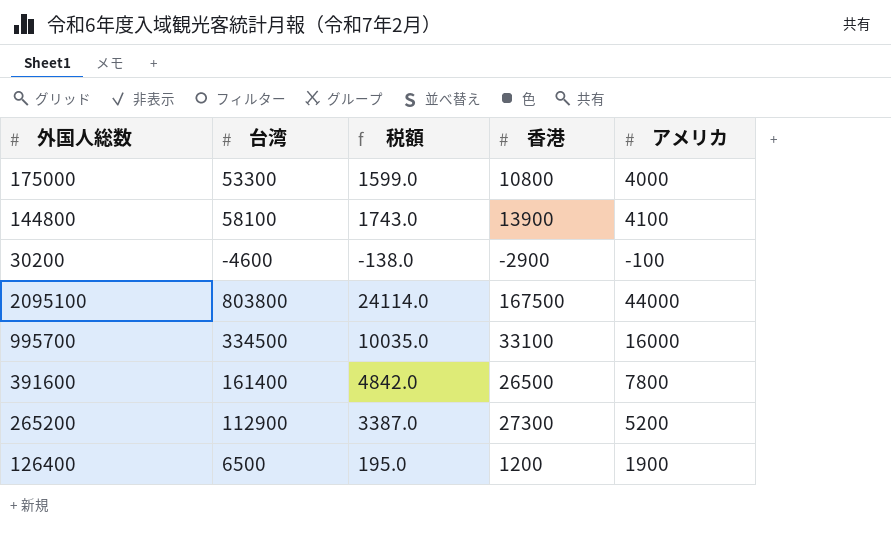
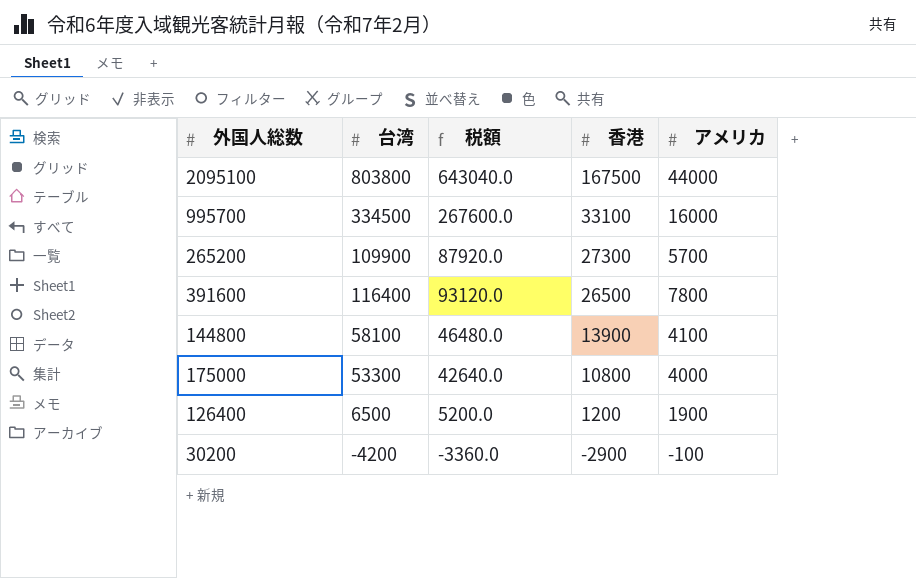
row order: none -> 香港 descending
column 税額 | formula: [台湾] * 0.03 -> [台湾] * 0.8
265200 | 台湾: 112900 -> 109900
265200 | アメリカ: 5200 -> 5700
391600 | 台湾: 161400 -> 116400
30200 | 台湾: -4600 -> -4200

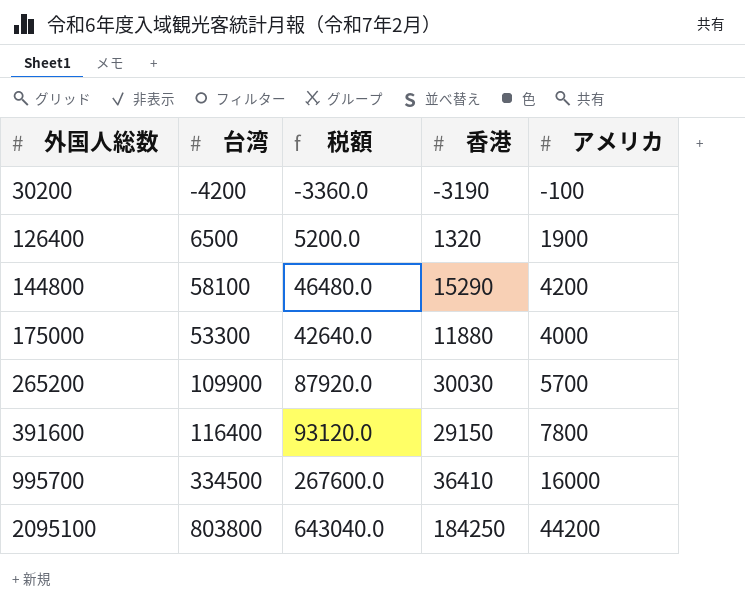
row order: 香港 descending -> 外国人総数 ascending
30200 | 香港: -2900 -> -3190
126400 | 香港: 1200 -> 1320
144800 | 香港: 13900 -> 15290
144800 | アメリカ: 4100 -> 4200
175000 | 香港: 10800 -> 11880
265200 | 香港: 27300 -> 30030
391600 | 香港: 26500 -> 29150
995700 | 香港: 33100 -> 36410
2095100 | 香港: 167500 -> 184250
2095100 | アメリカ: 44000 -> 44200

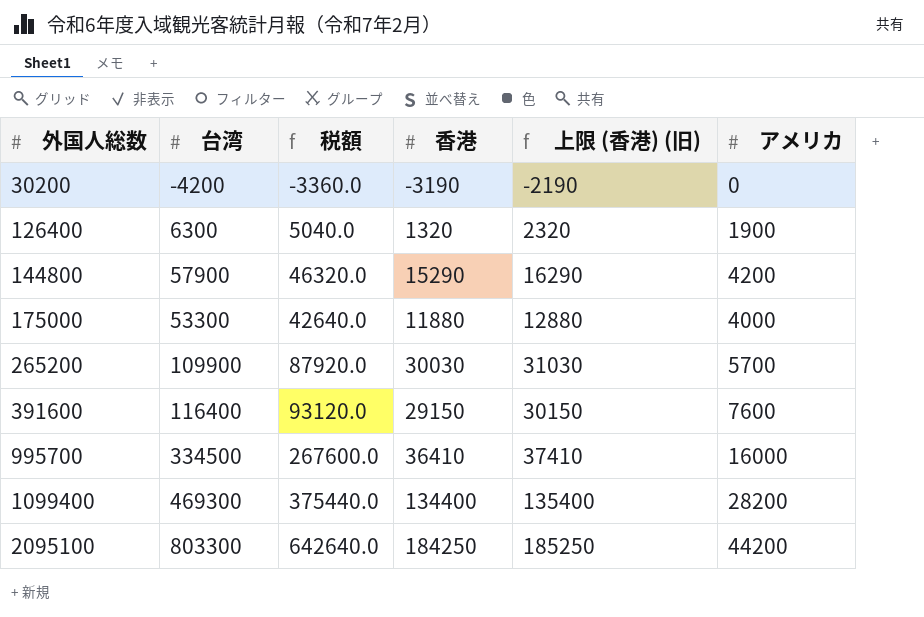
column 上限 (香港) (旧) | formula: none -> [香港] + 1000
30200 | アメリカ: -100 -> 0
126400 | 台湾: 6500 -> 6300
126400 | 税額: 5200.0 -> 5040.0
144800 | 台湾: 58100 -> 57900
144800 | 税額: 46480.0 -> 46320.0
391600 | アメリカ: 7800 -> 7600
row 1099400: none -> 469300 | 375440.0 | 134400 | 135400 | 28200
2095100 | 台湾: 803800 -> 803300
2095100 | 税額: 643040.0 -> 642640.0

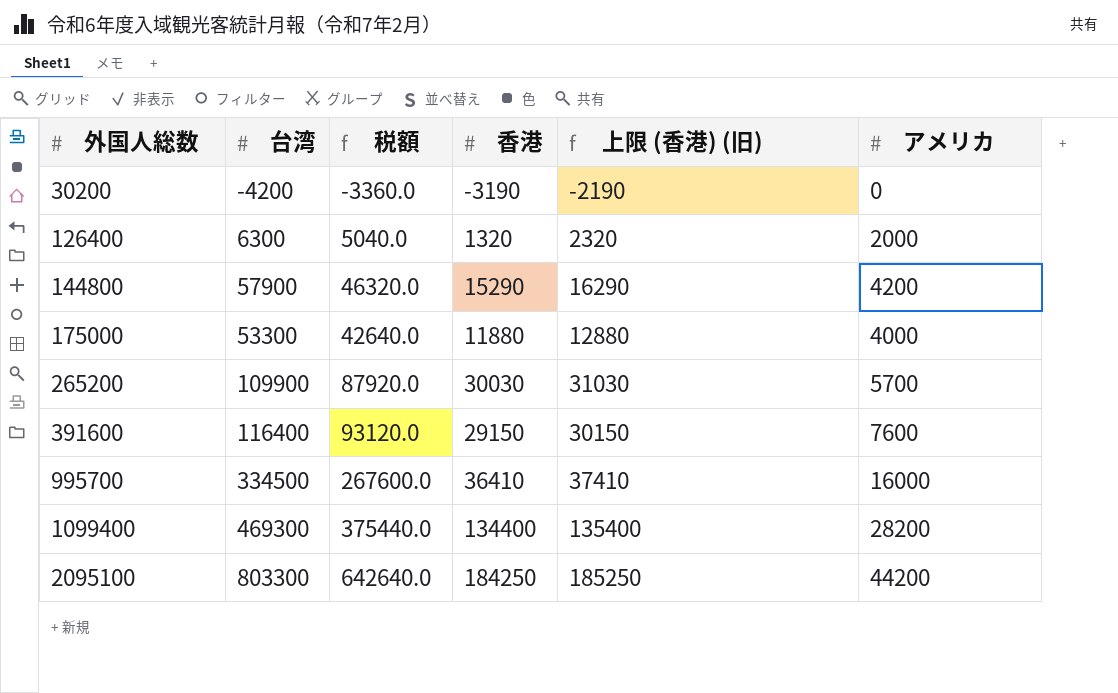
126400 | アメリカ: 1900 -> 2000

